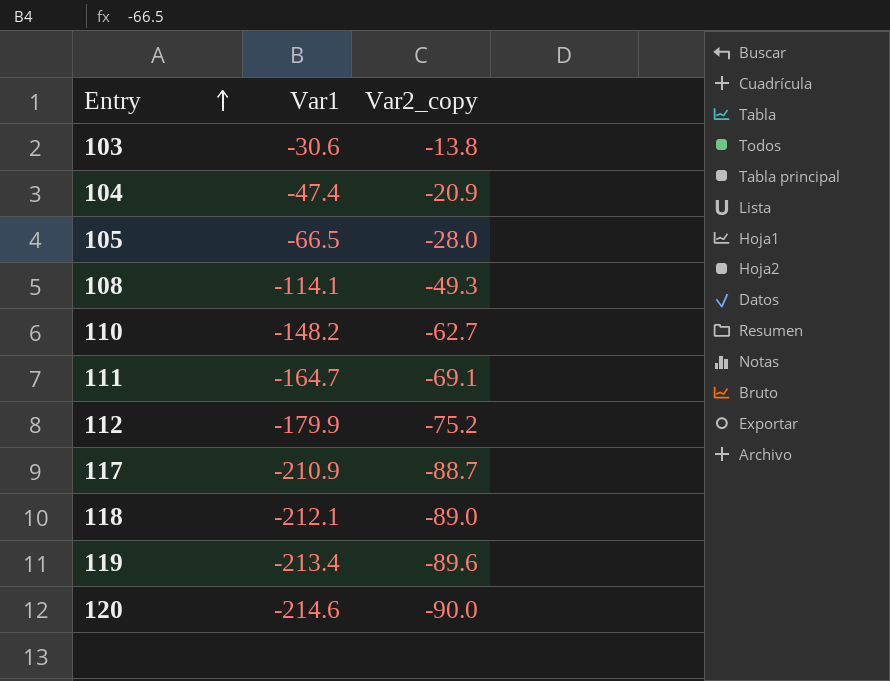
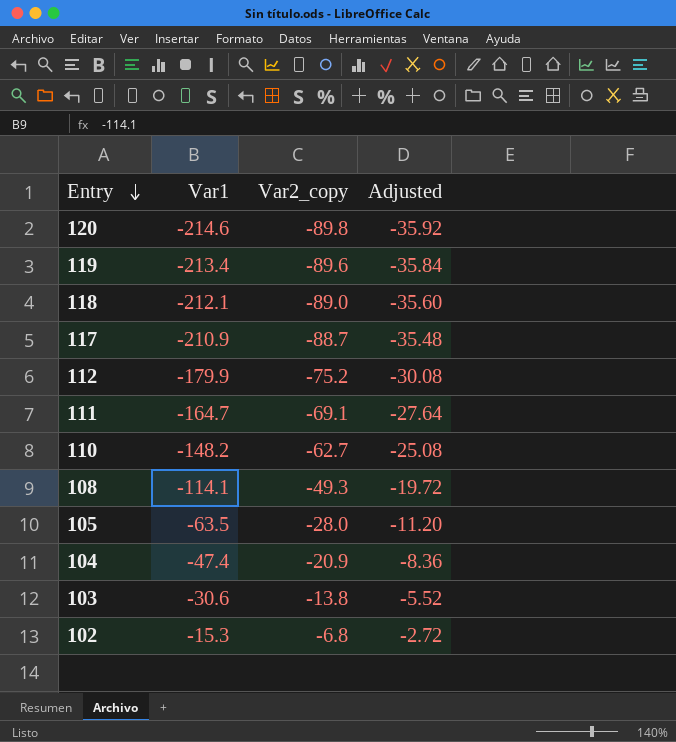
row order: Entry ascending -> Entry descending
column Adjusted | formula: none -> [Var2_copy] * 0.4
120 | Var2_copy: -90.0 -> -89.8
105 | Var1: -66.5 -> -63.5
row 102: none -> -15.3 | -6.8 | -2.72

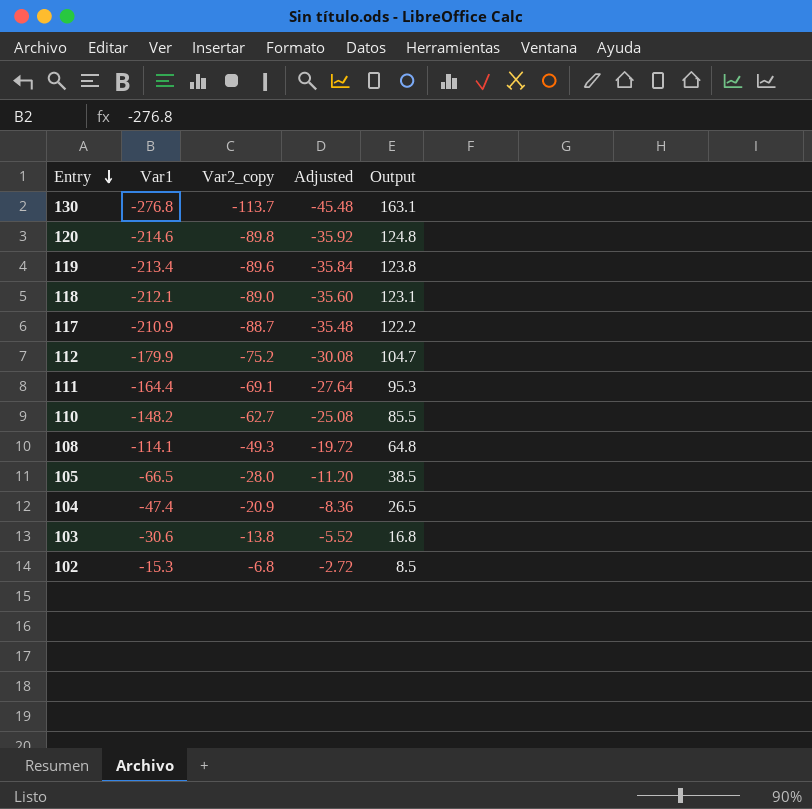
column Output | formula: none -> [Var2_copy] - [Var1]
row 130: none -> -276.8 | -113.7 | -45.48 | 163.1
111 | Var1: -164.7 -> -164.4
105 | Var1: -63.5 -> -66.5

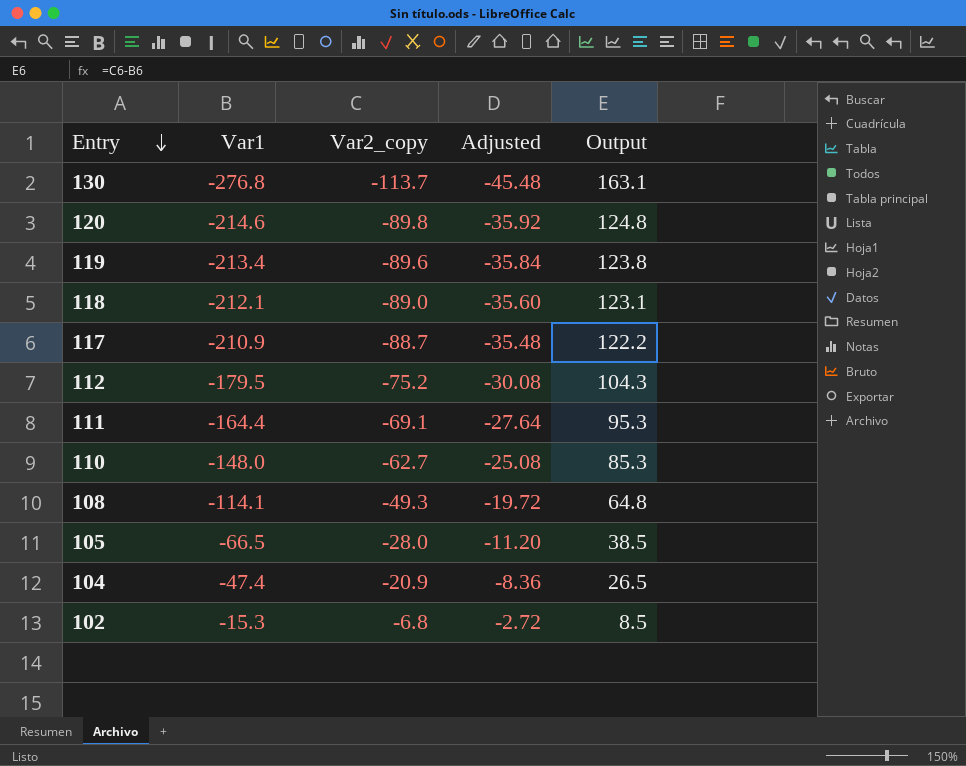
row 103: -30.6 | -13.8 | -5.52 | 16.8 -> none
112 | Var1: -179.9 -> -179.5
112 | Output: 104.7 -> 104.3
110 | Var1: -148.2 -> -148.0
110 | Output: 85.5 -> 85.3

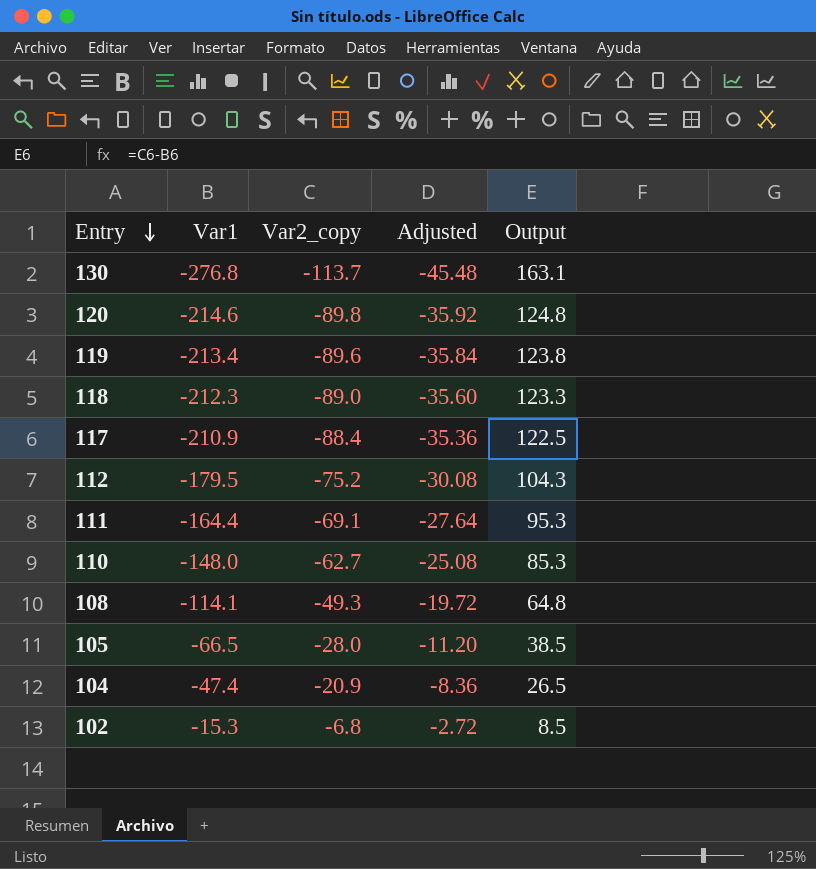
118 | Var1: -212.1 -> -212.3
118 | Output: 123.1 -> 123.3
117 | Var2_copy: -88.7 -> -88.4
117 | Adjusted: -35.48 -> -35.36
117 | Output: 122.2 -> 122.5

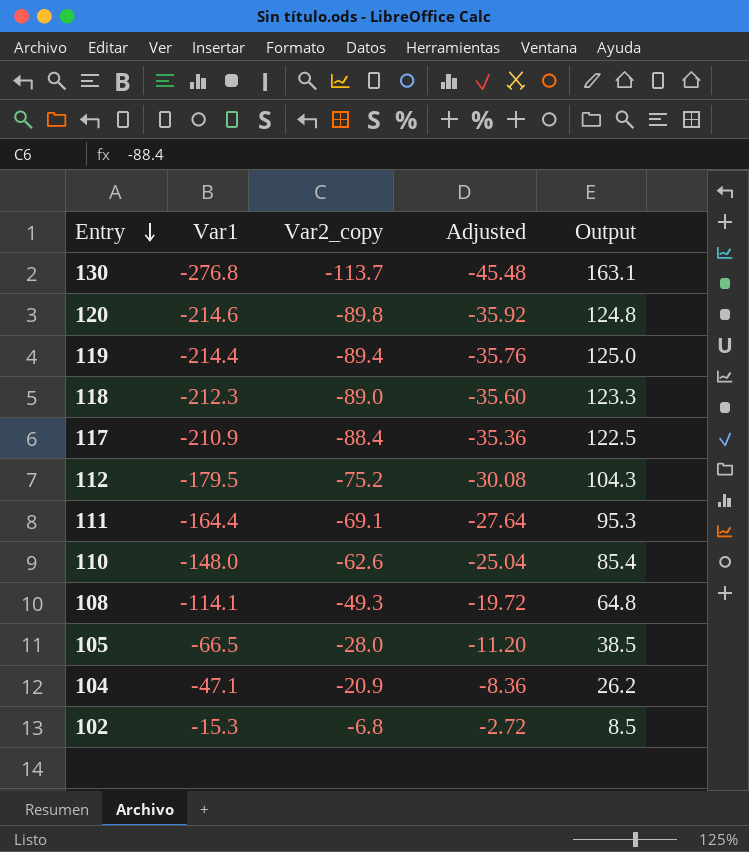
119 | Var1: -213.4 -> -214.4
119 | Var2_copy: -89.6 -> -89.4
119 | Adjusted: -35.84 -> -35.76
119 | Output: 123.8 -> 125.0
110 | Var2_copy: -62.7 -> -62.6
110 | Adjusted: -25.08 -> -25.04
110 | Output: 85.3 -> 85.4
104 | Var1: -47.4 -> -47.1
104 | Output: 26.5 -> 26.2

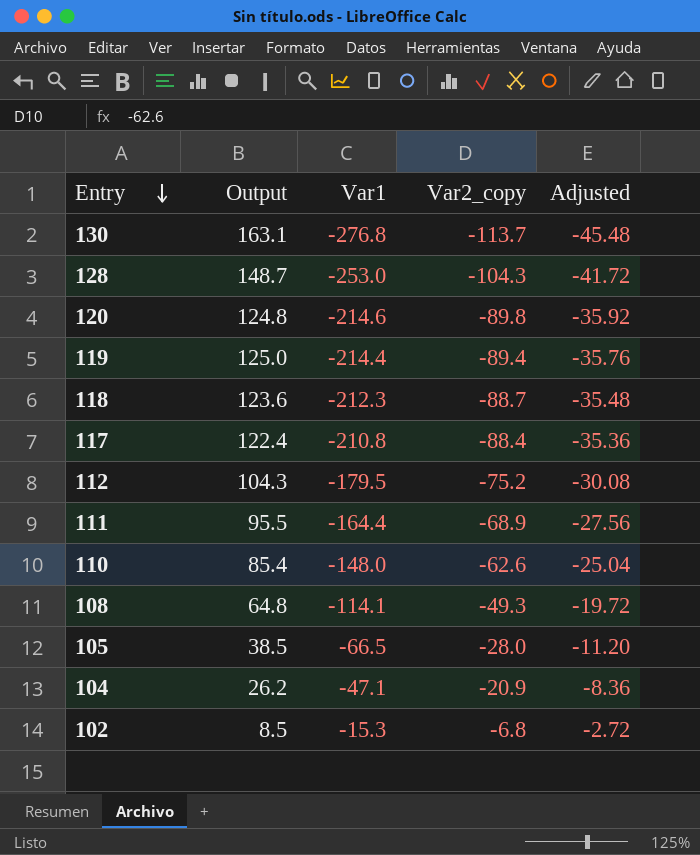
column Output | position: 5 -> 2
row 128: none -> 148.7 | -253.0 | -104.3 | -41.72
118 | Output: 123.3 -> 123.6
118 | Var2_copy: -89.0 -> -88.7
118 | Adjusted: -35.60 -> -35.48
117 | Output: 122.5 -> 122.4
117 | Var1: -210.9 -> -210.8
111 | Output: 95.3 -> 95.5
111 | Var2_copy: -69.1 -> -68.9
111 | Adjusted: -27.64 -> -27.56

